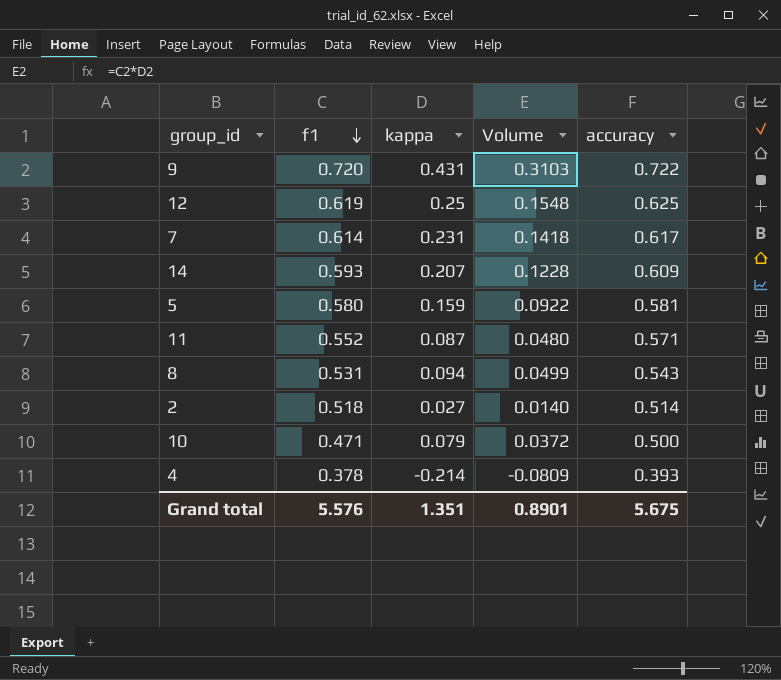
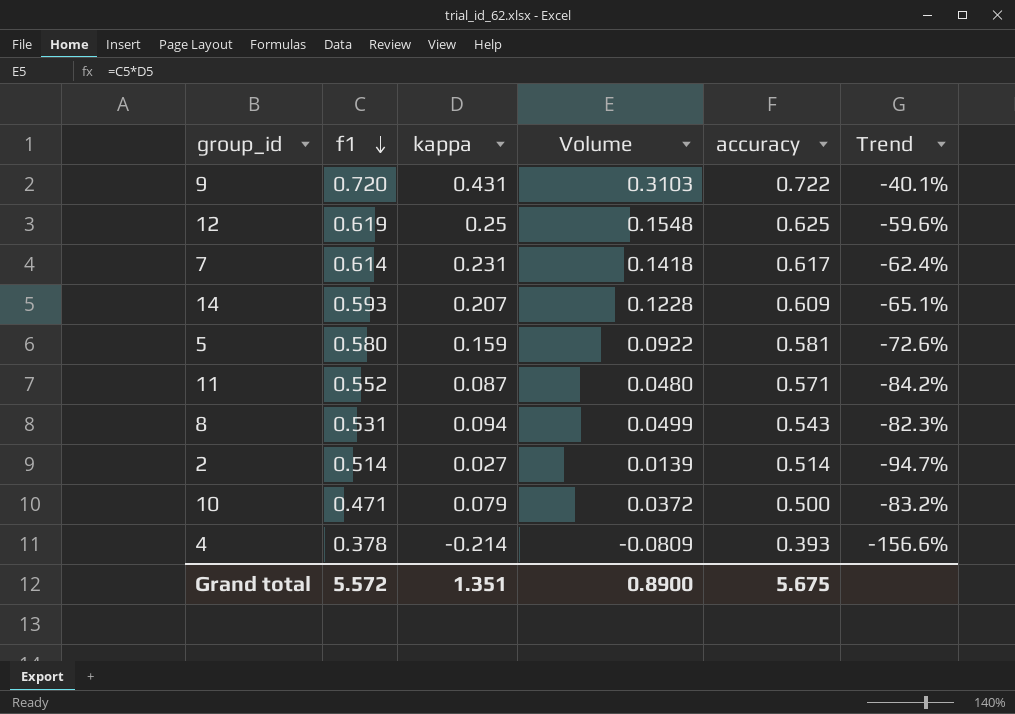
column Trend | formula: none -> ([kappa] - [f1]) / [f1]
2 | f1: 0.518 -> 0.514
2 | Volume: 0.0140 -> 0.0139
Grand total | f1: 5.576 -> 5.572
Grand total | Volume: 0.8901 -> 0.8900

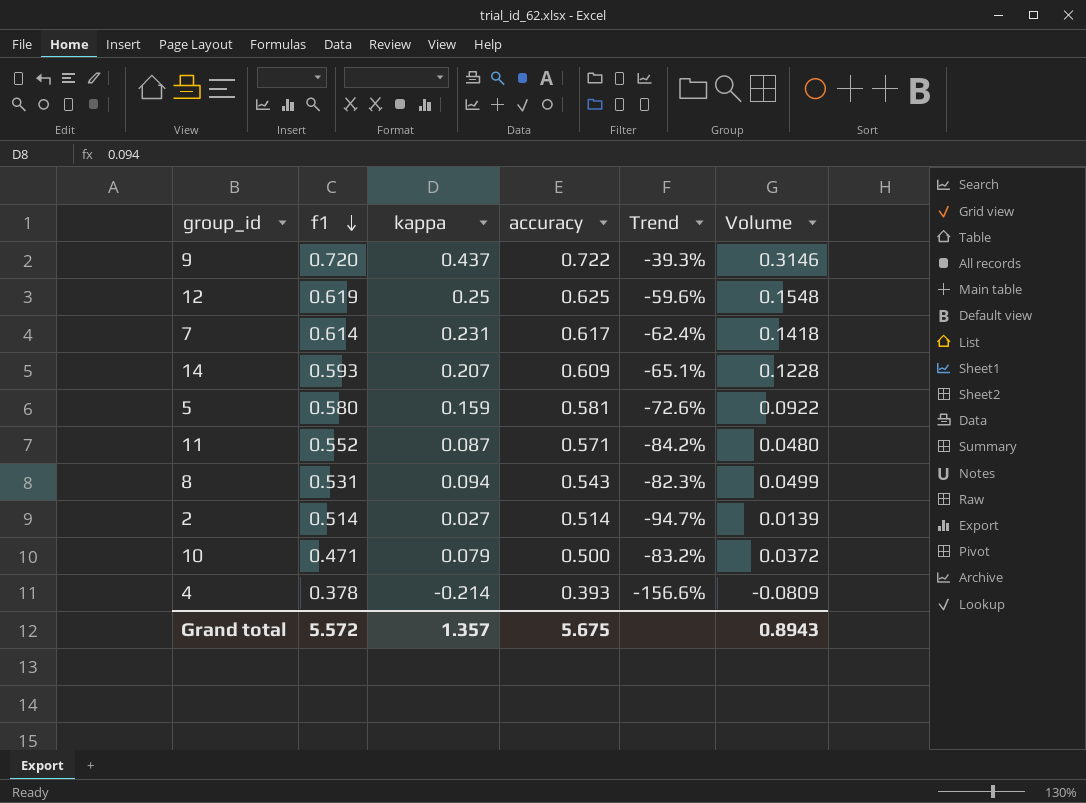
column Volume | position: 4 -> 6
9 | kappa: 0.431 -> 0.437
9 | Trend: -40.1% -> -39.3%
9 | Volume: 0.3103 -> 0.3146
Grand total | kappa: 1.351 -> 1.357
Grand total | Volume: 0.8900 -> 0.8943

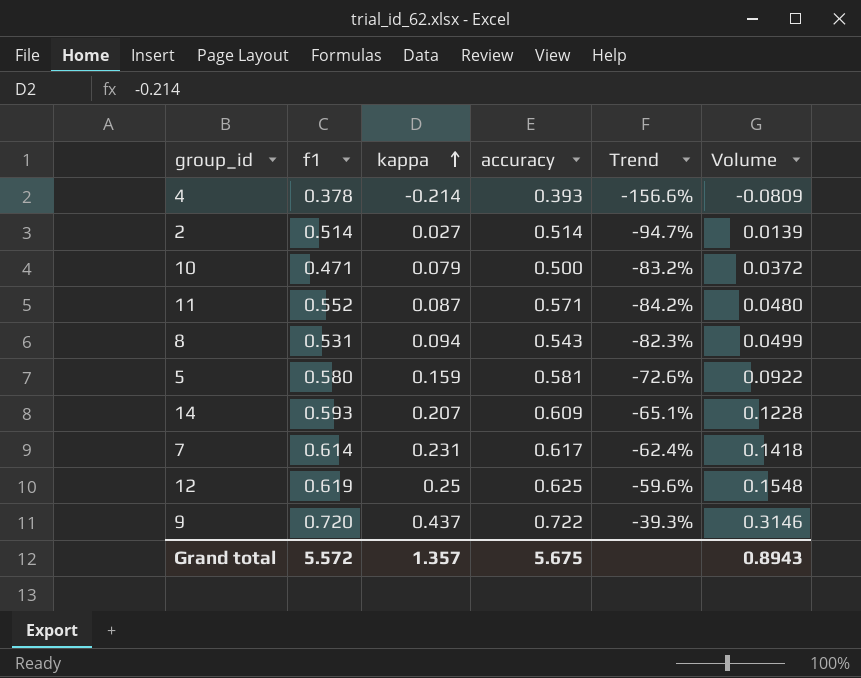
row order: f1 descending -> kappa ascending

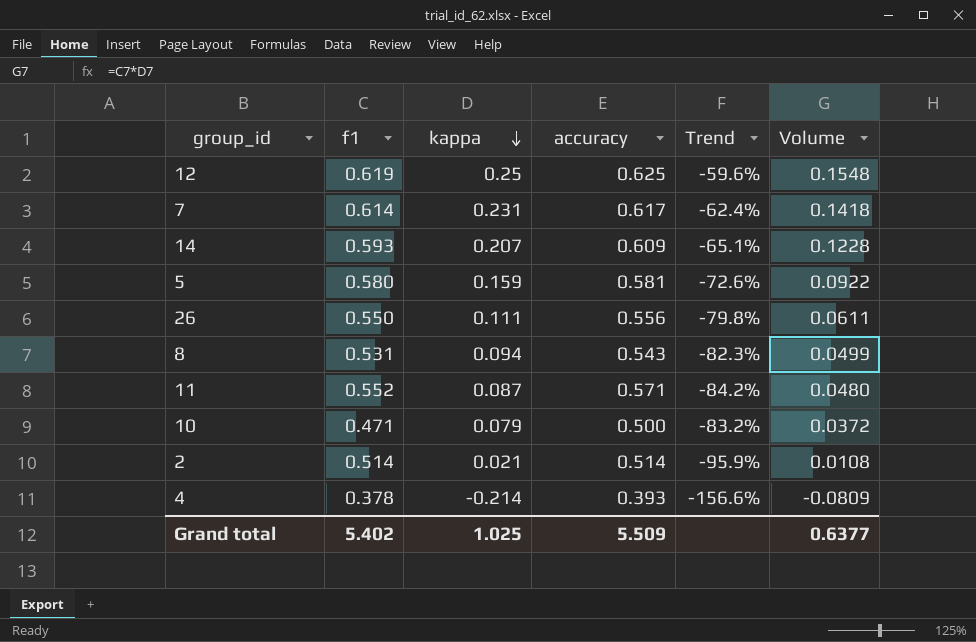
row order: kappa ascending -> kappa descending
row 9: 0.720 | 0.437 | 0.722 | -39.3% | 0.3146 -> none
row 26: none -> 0.550 | 0.111 | 0.556 | -79.8% | 0.0611
2 | kappa: 0.027 -> 0.021
2 | Trend: -94.7% -> -95.9%
2 | Volume: 0.0139 -> 0.0108
Grand total | f1: 5.572 -> 5.402
Grand total | kappa: 1.357 -> 1.025
Grand total | accuracy: 5.675 -> 5.509
Grand total | Volume: 0.8943 -> 0.6377

